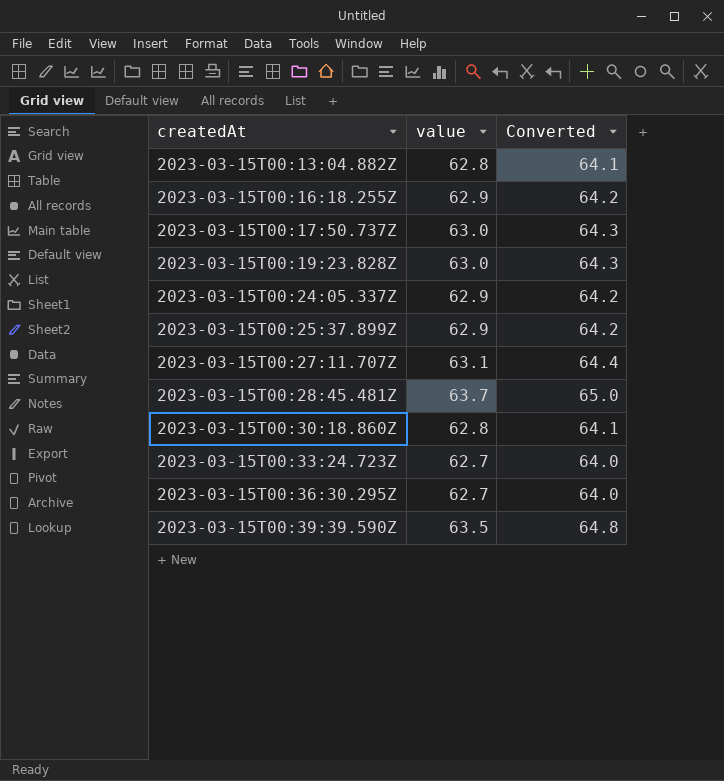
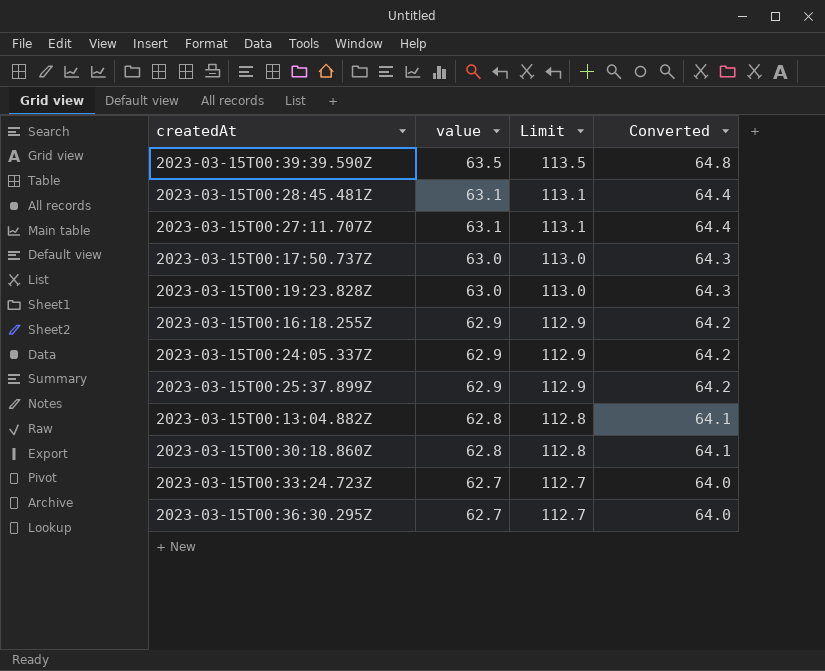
row order: createdAt ascending -> value descending
column Limit | formula: none -> [value] + 50
2023-03-15T00:28:45.481Z | value: 63.7 -> 63.1
2023-03-15T00:28:45.481Z | Converted: 65.0 -> 64.4

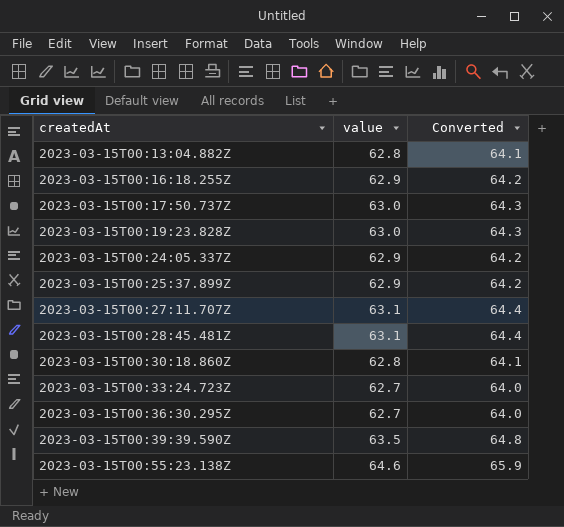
row order: value descending -> createdAt ascending
column Limit | formula: [value] + 50 -> none
row 2023-03-15T00:55:23.138Z: none -> 64.6 | 65.9

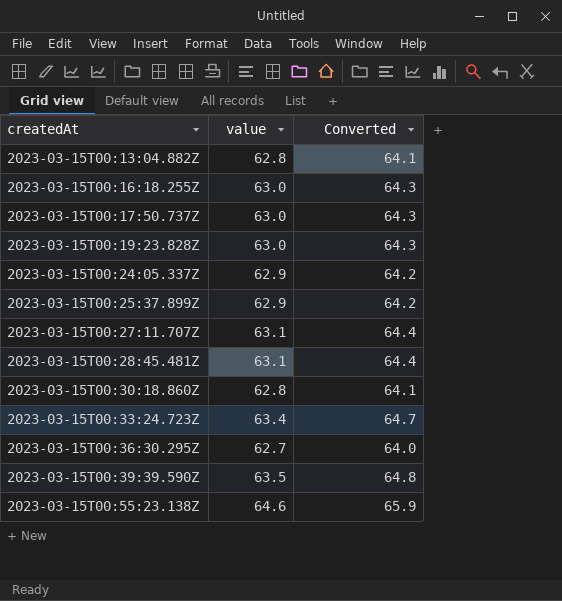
2023-03-15T00:16:18.255Z | value: 62.9 -> 63.0
2023-03-15T00:16:18.255Z | Converted: 64.2 -> 64.3
2023-03-15T00:33:24.723Z | value: 62.7 -> 63.4
2023-03-15T00:33:24.723Z | Converted: 64.0 -> 64.7

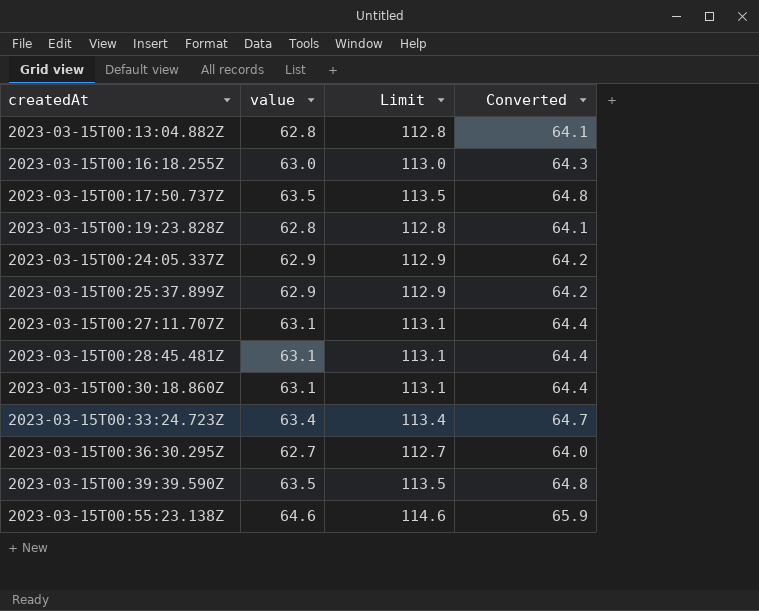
column Limit | formula: none -> [value] + 50
2023-03-15T00:17:50.737Z | value: 63.0 -> 63.5
2023-03-15T00:17:50.737Z | Converted: 64.3 -> 64.8
2023-03-15T00:19:23.828Z | value: 63.0 -> 62.8
2023-03-15T00:19:23.828Z | Converted: 64.3 -> 64.1
2023-03-15T00:30:18.860Z | value: 62.8 -> 63.1
2023-03-15T00:30:18.860Z | Converted: 64.1 -> 64.4

